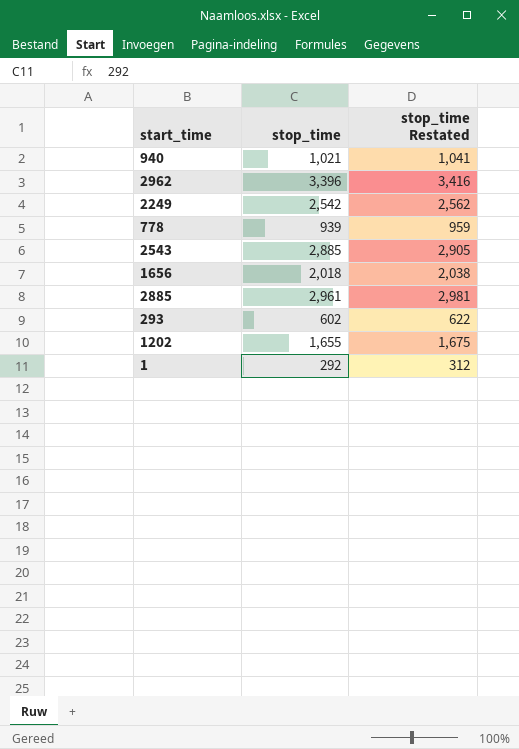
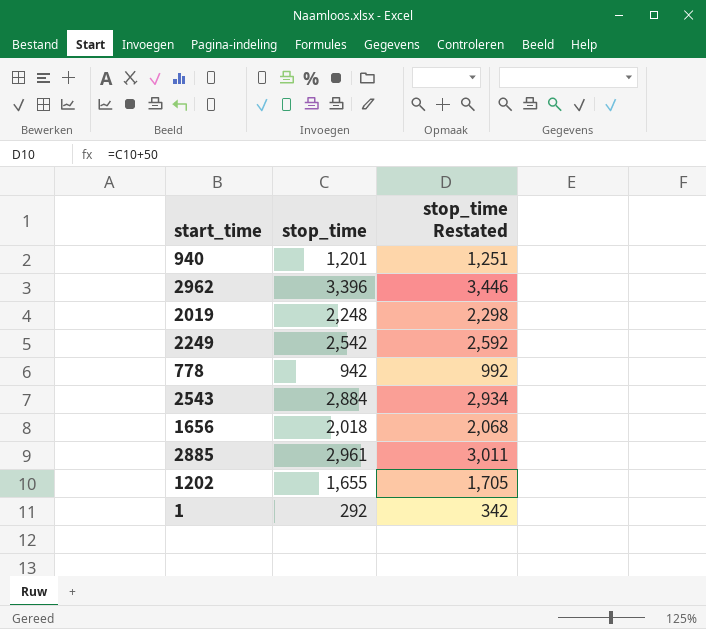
column stop_time Restated | formula: [stop_time] + 20 -> [stop_time] + 50
row 293: 602 | 622 -> none
940 | stop_time: 1,021 -> 1,201
row 2019: none -> 2,248 | 2,298
778 | stop_time: 939 -> 942
2543 | stop_time: 2,885 -> 2,884

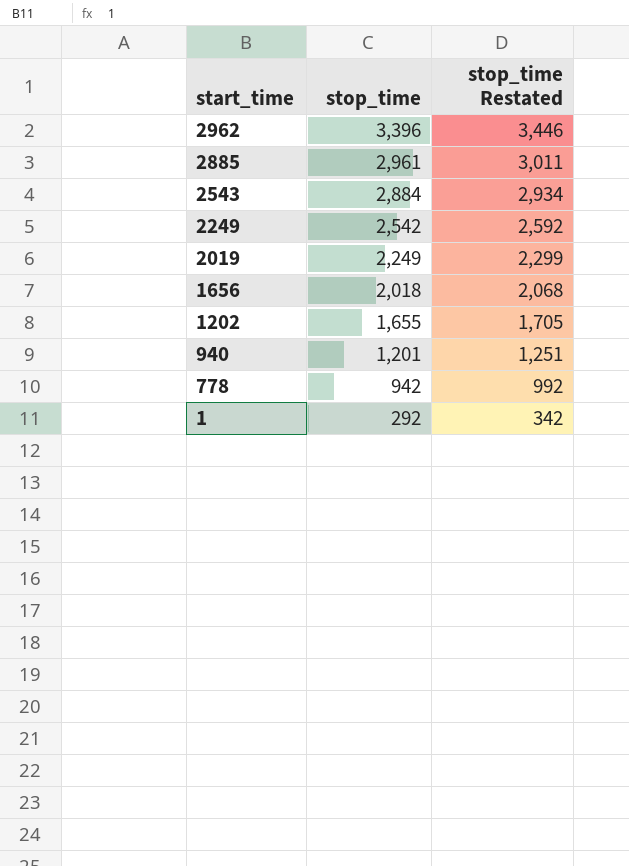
row order: none -> start_time descending
2019 | stop_time: 2,248 -> 2,249
2019 | stop_time Restated: 2,298 -> 2,299

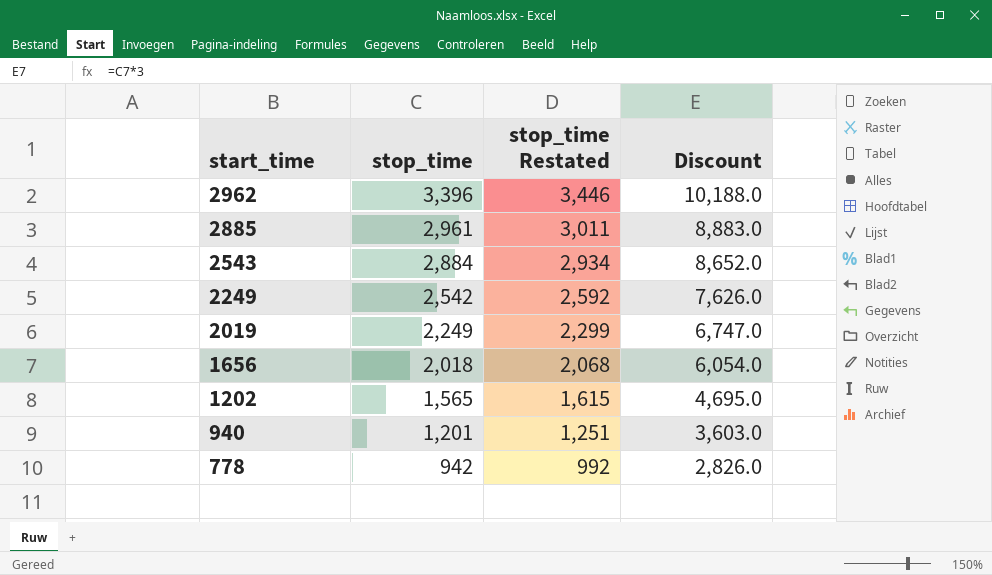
column Discount | formula: none -> [stop_time] * 3
row 1: 292 | 342 -> none
1202 | stop_time: 1,655 -> 1,565
1202 | stop_time Restated: 1,705 -> 1,615

